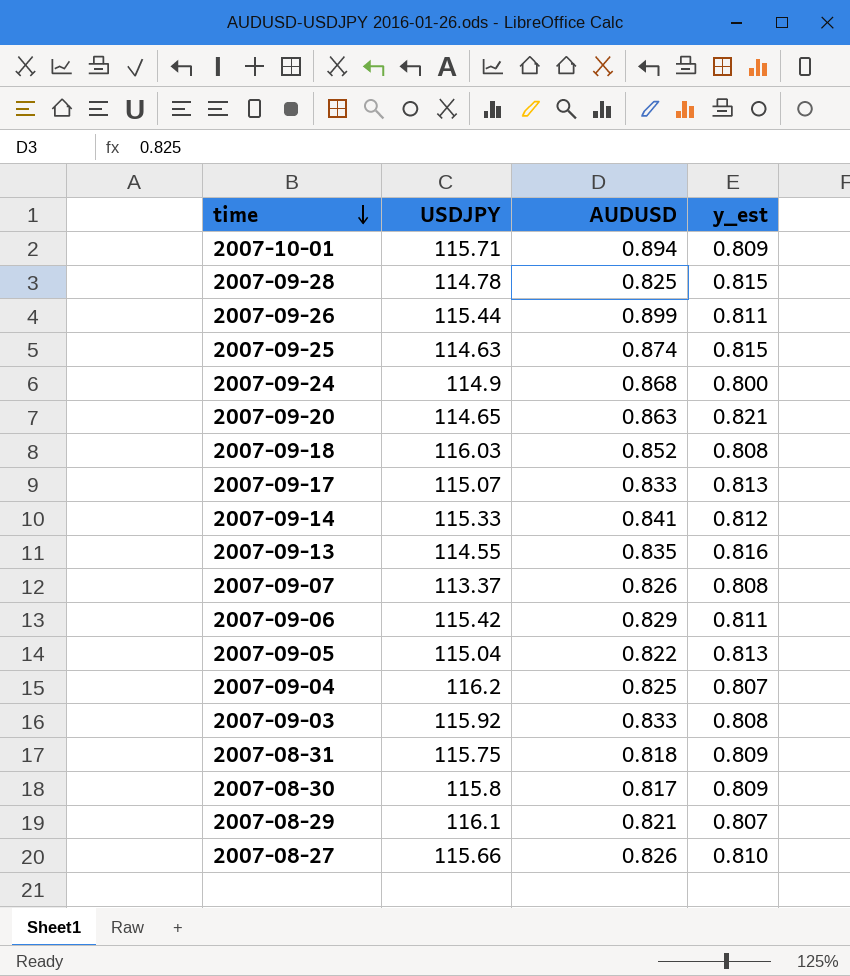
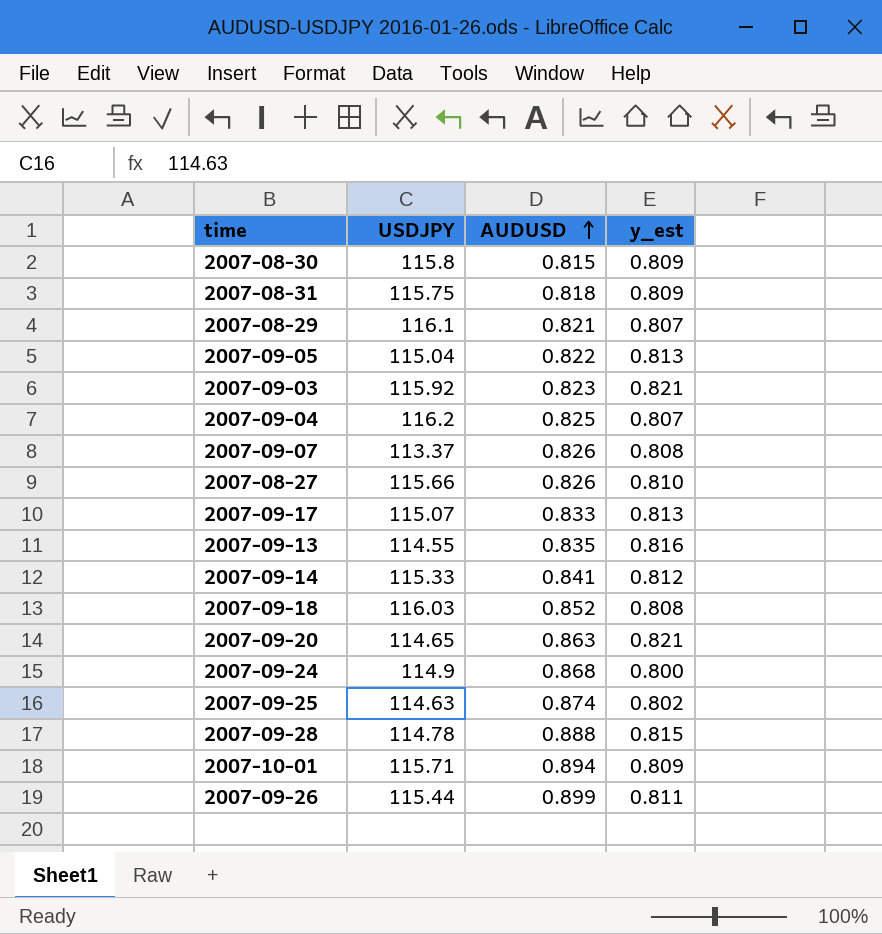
row order: time descending -> AUDUSD ascending
row 2007-09-06: 115.42 | 0.829 | 0.811 -> none
2007-08-30 | AUDUSD: 0.817 -> 0.815
2007-09-03 | AUDUSD: 0.833 -> 0.823
2007-09-03 | y_est: 0.808 -> 0.821
2007-09-25 | y_est: 0.815 -> 0.802
2007-09-28 | AUDUSD: 0.825 -> 0.888

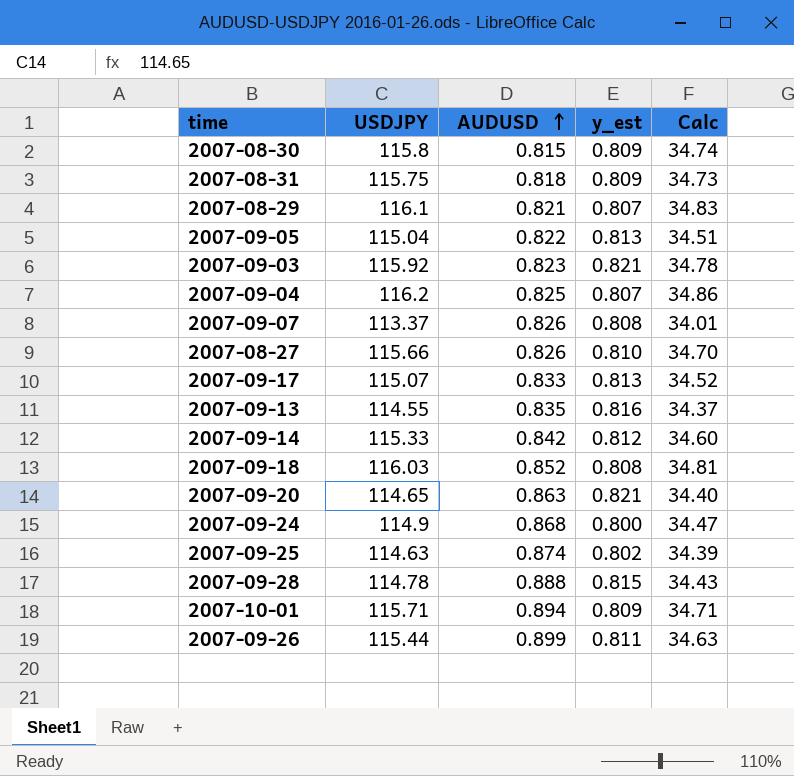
column Calc | formula: none -> [USDJPY] * 0.3
2007-09-14 | AUDUSD: 0.841 -> 0.842

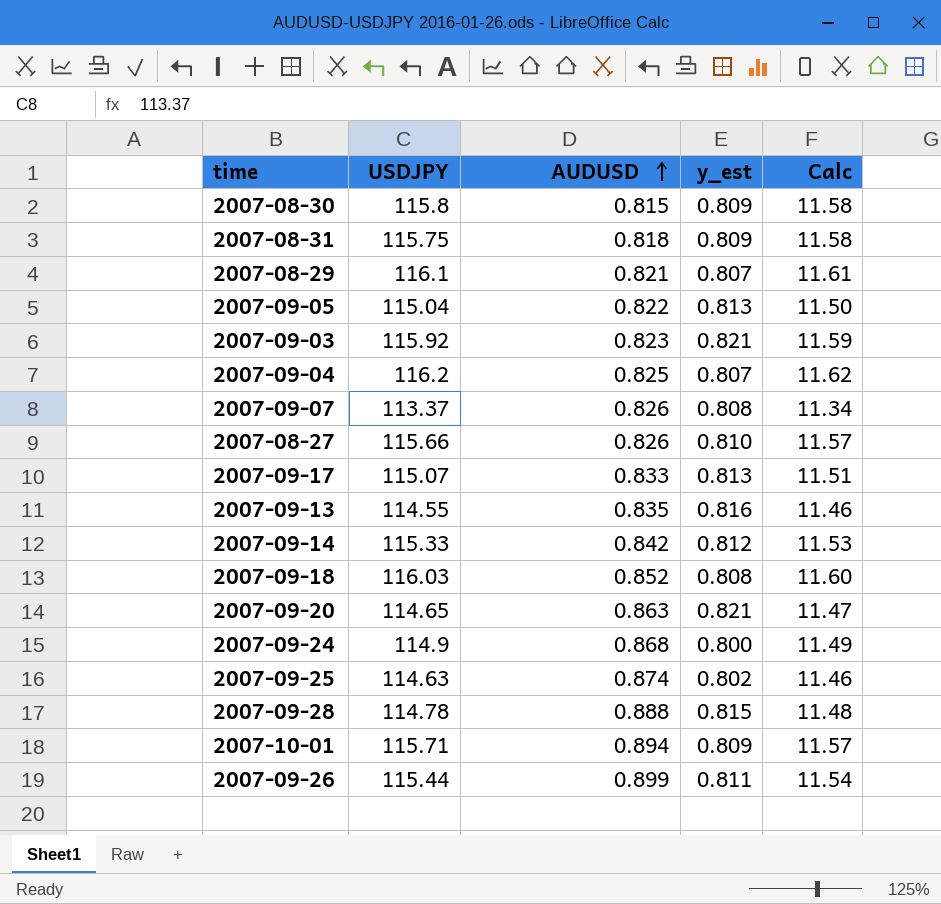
column Calc | formula: [USDJPY] * 0.3 -> [USDJPY] * 0.1

